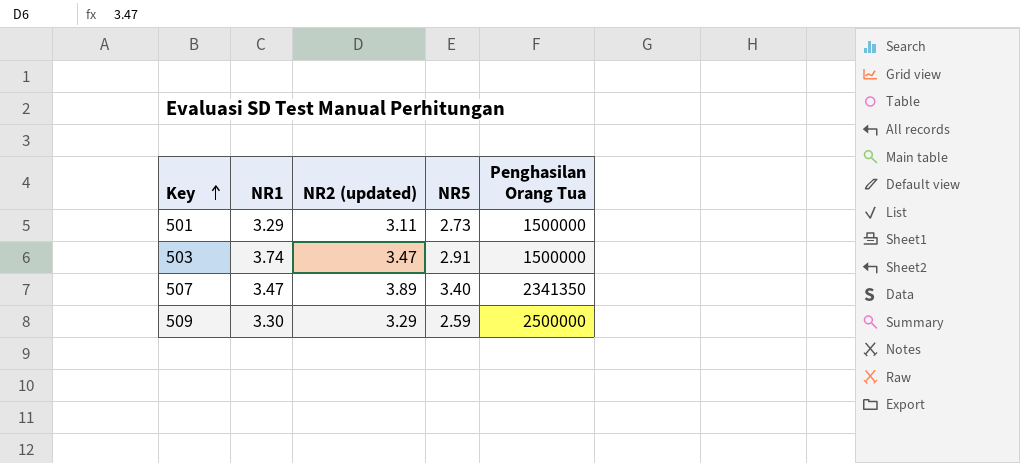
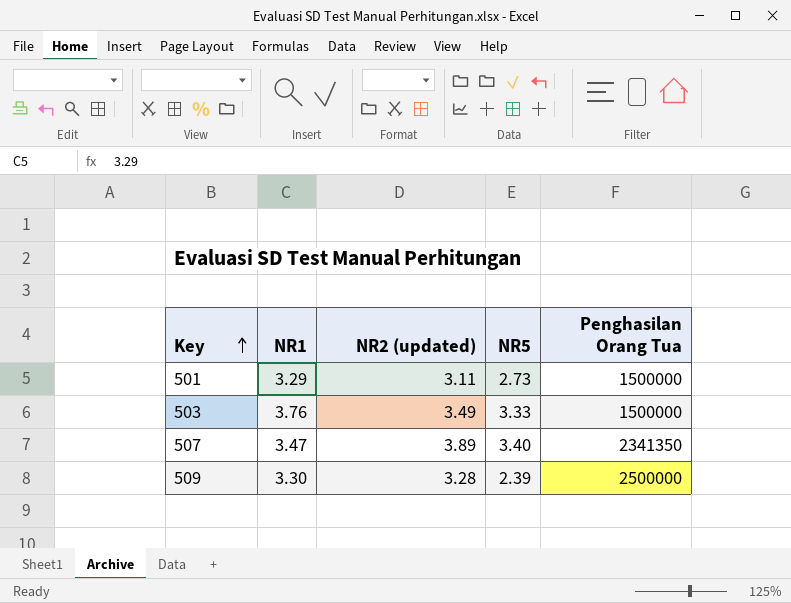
503 | NR1: 3.74 -> 3.76
503 | NR2 (updated): 3.47 -> 3.49
503 | NR5: 2.91 -> 3.33
509 | NR2 (updated): 3.29 -> 3.28
509 | NR5: 2.59 -> 2.39

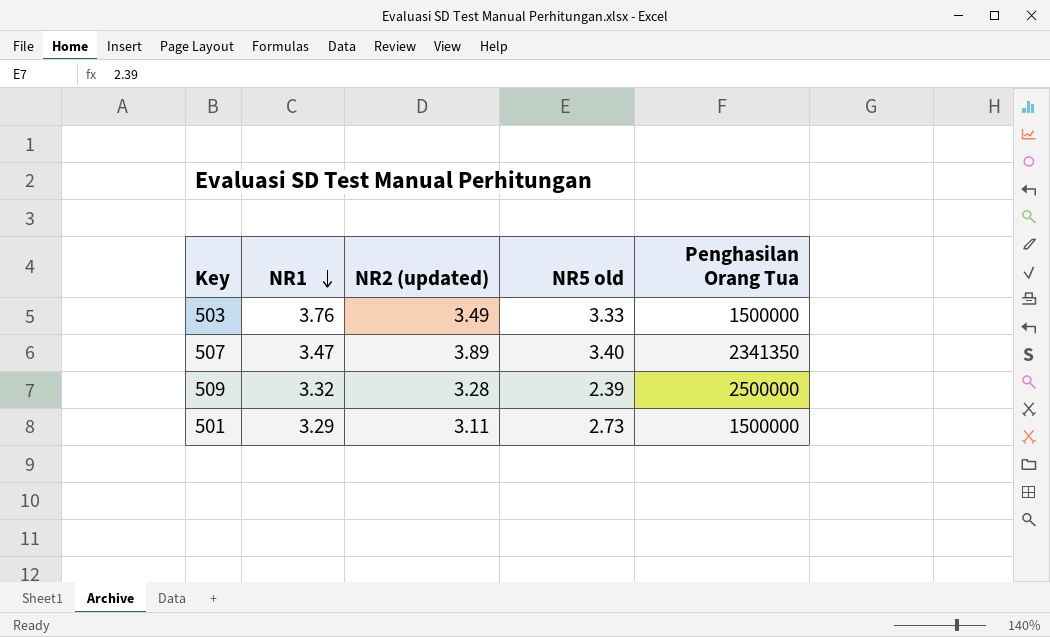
row order: Key ascending -> NR1 descending
column name: NR5 -> NR5 old
509 | NR1: 3.30 -> 3.32

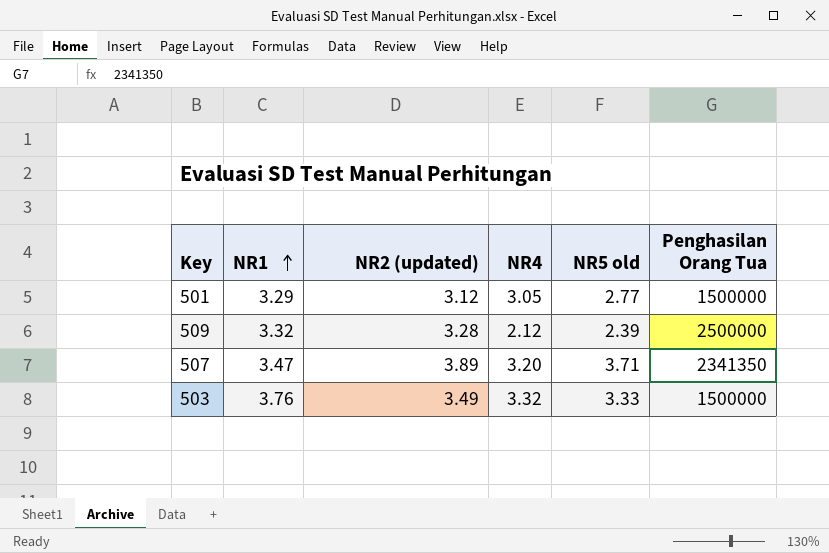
row order: NR1 descending -> NR1 ascending
column NR4 | position: none -> 4
501 | NR2 (updated): 3.11 -> 3.12
501 | NR5 old: 2.73 -> 2.77
507 | NR5 old: 3.40 -> 3.71

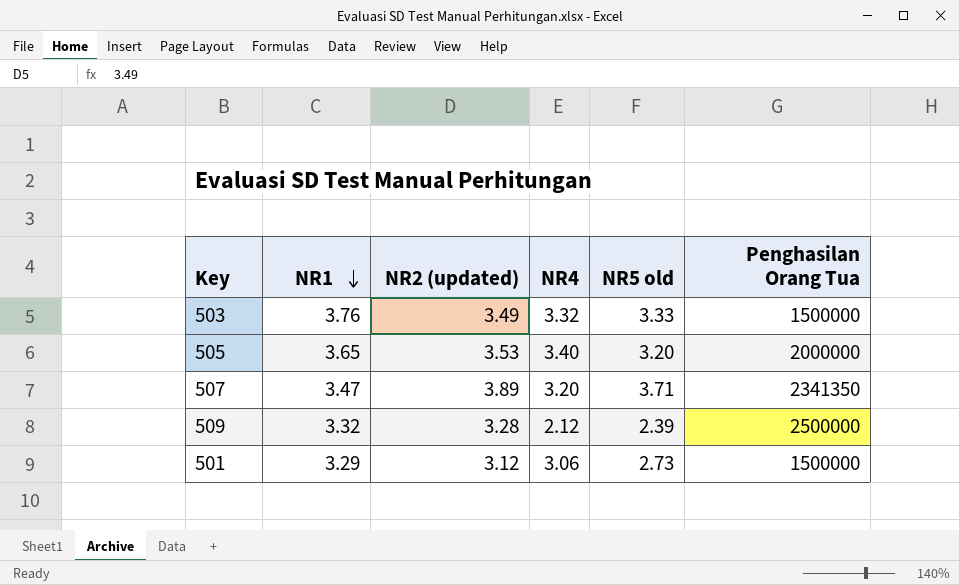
row order: NR1 ascending -> NR1 descending
row 505: none -> 3.65 | 3.53 | 3.40 | 3.20 | 2000000
501 | NR4: 3.05 -> 3.06
501 | NR5 old: 2.77 -> 2.73

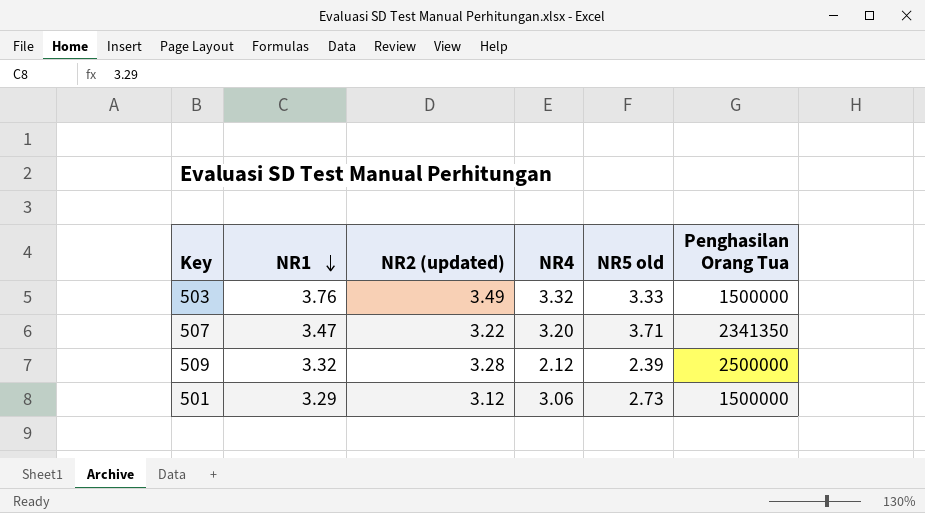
row 505: 3.65 | 3.53 | 3.40 | 3.20 | 2000000 -> none
507 | NR2 (updated): 3.89 -> 3.22

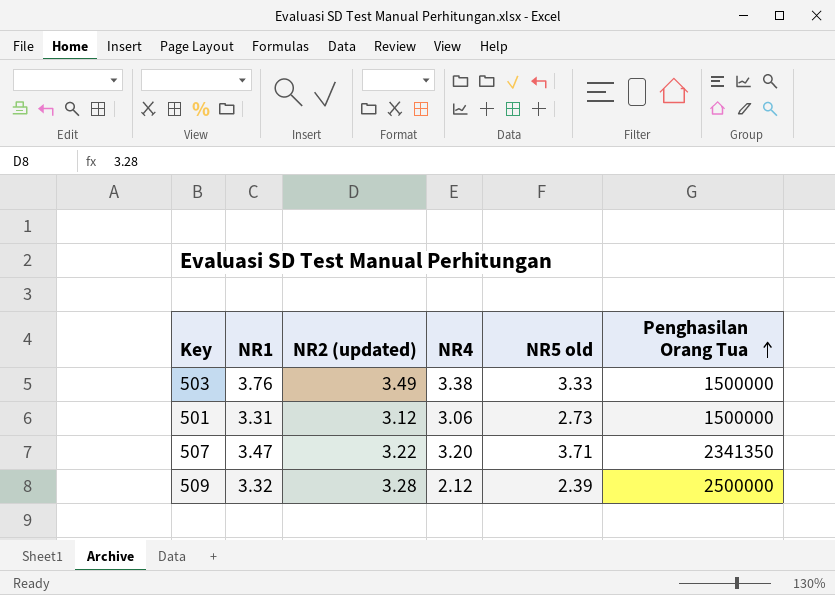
row order: NR1 descending -> Penghasilan Orang Tua ascending
503 | NR4: 3.32 -> 3.38
501 | NR1: 3.29 -> 3.31

